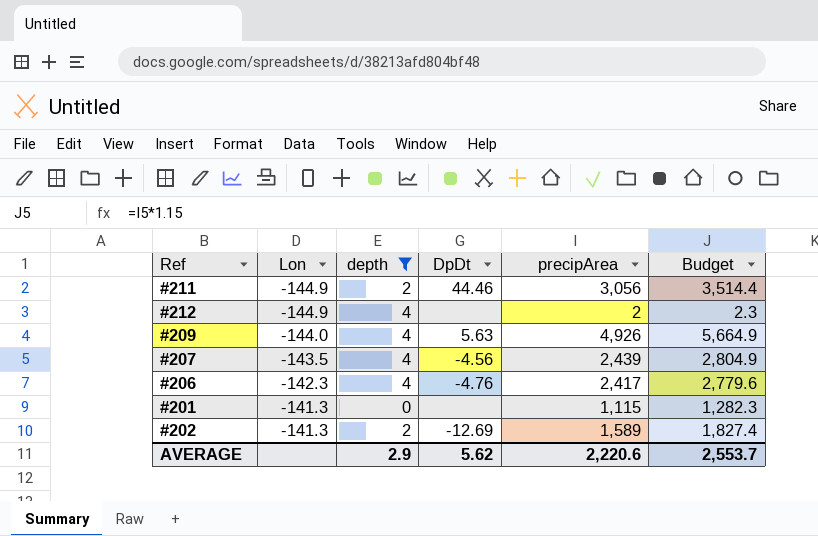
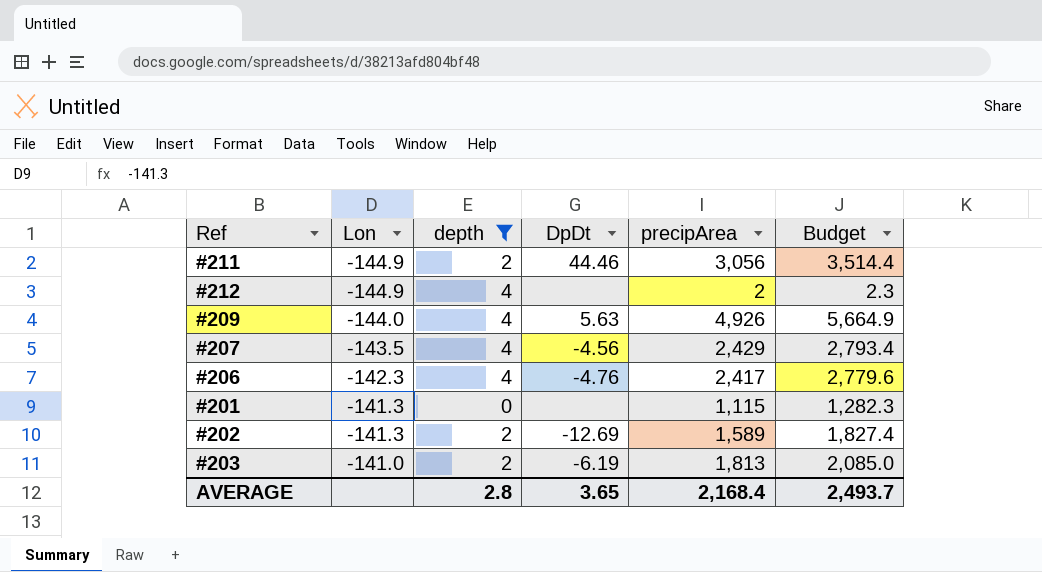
#207 | precipArea: 2,439 -> 2,429
#207 | Budget: 2,804.9 -> 2,793.4
row #203: none -> -141.0 | 2 | -6.19 | 1,813 | 2,085.0
AVERAGE | depth: 2.9 -> 2.8
AVERAGE | DpDt: 5.62 -> 3.65
AVERAGE | precipArea: 2,220.6 -> 2,168.4
AVERAGE | Budget: 2,553.7 -> 2,493.7

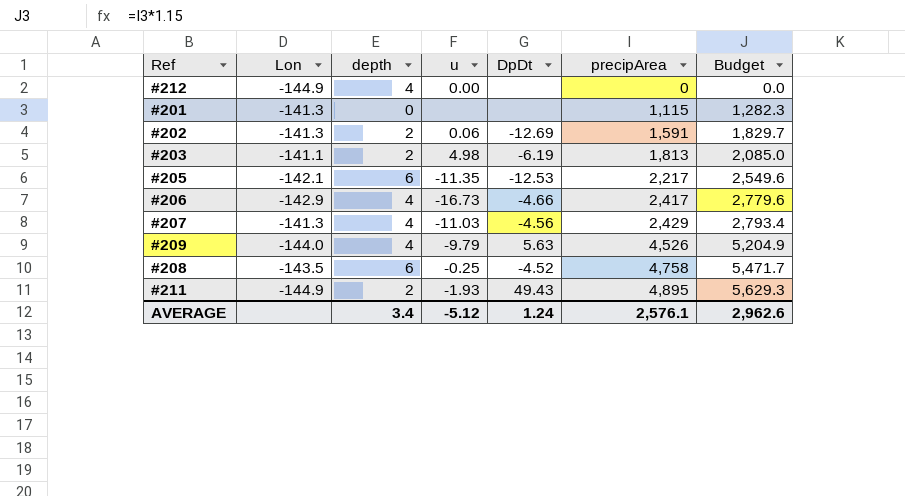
filter: depth != 6 -> none
row order: Lon ascending -> precipArea ascending
column u | position: none -> 4
#212 | precipArea: 2 -> 0
#212 | Budget: 2.3 -> 0.0
#202 | precipArea: 1,589 -> 1,591
#202 | Budget: 1,827.4 -> 1,829.7
#203 | Lon: -141.0 -> -141.1
#206 | Lon: -142.3 -> -142.9
#206 | DpDt: -4.76 -> -4.66
#207 | Lon: -143.5 -> -141.3
#209 | precipArea: 4,926 -> 4,526
#209 | Budget: 5,664.9 -> 5,204.9
#211 | DpDt: 44.46 -> 49.43
#211 | precipArea: 3,056 -> 4,895
#211 | Budget: 3,514.4 -> 5,629.3
AVERAGE | depth: 2.8 -> 3.4
AVERAGE | DpDt: 3.65 -> 1.24
AVERAGE | precipArea: 2,168.4 -> 2,576.1
AVERAGE | Budget: 2,493.7 -> 2,962.6

